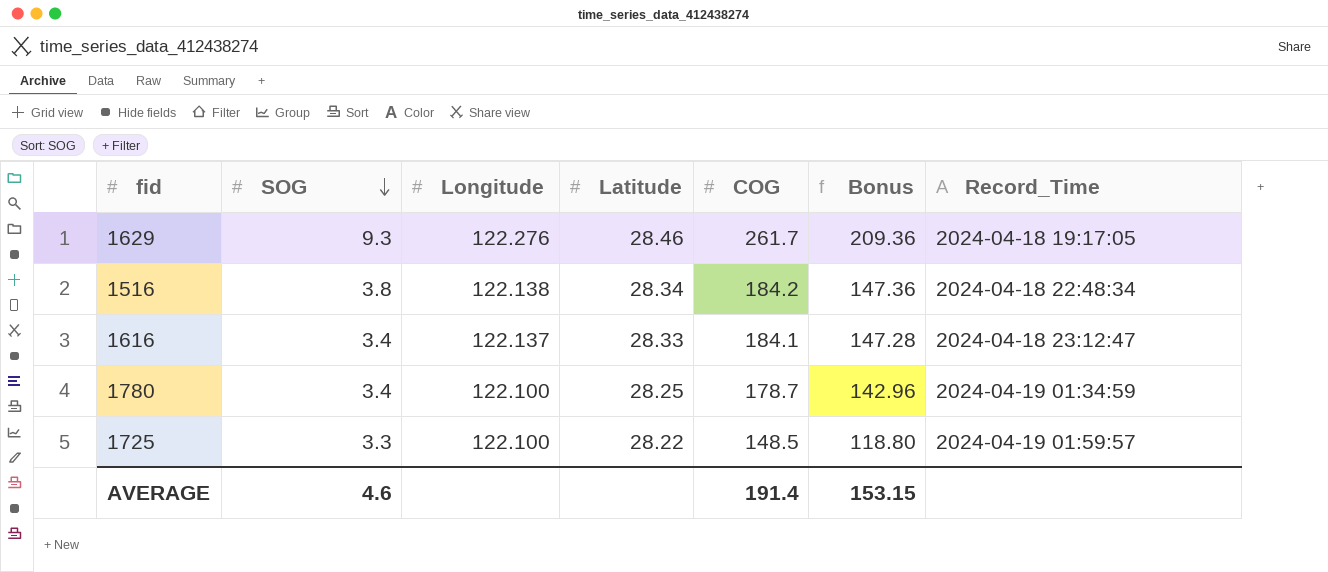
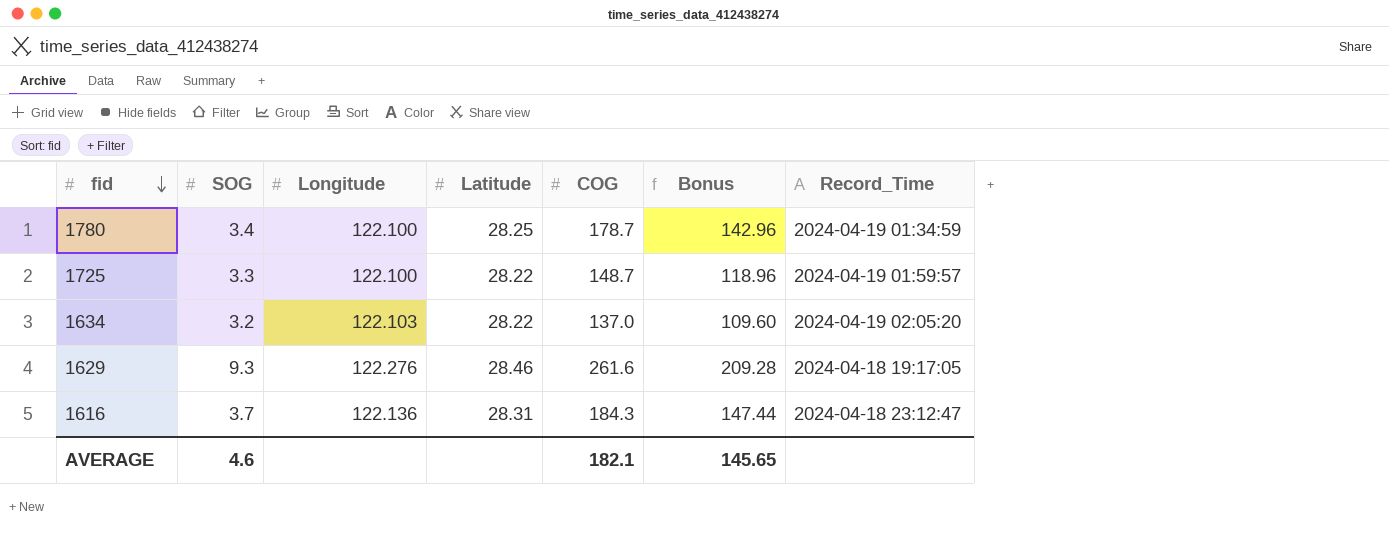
row order: SOG descending -> fid descending
row 1516: 3.8 | 122.138 | 28.34 | 184.2 | 147.36 | 2024-04-18 22:48:34 -> none
1725 | COG: 148.5 -> 148.7
1725 | Bonus: 118.80 -> 118.96
row 1634: none -> 3.2 | 122.103 | 28.22 | 137.0 | 109.60 | 2024-04-19 02:05:20
1629 | COG: 261.7 -> 261.6
1629 | Bonus: 209.36 -> 209.28
1616 | SOG: 3.4 -> 3.7
1616 | Longitude: 122.137 -> 122.136
1616 | Latitude: 28.33 -> 28.31
1616 | COG: 184.1 -> 184.3
1616 | Bonus: 147.28 -> 147.44
AVERAGE | COG: 191.4 -> 182.1
AVERAGE | Bonus: 153.15 -> 145.65

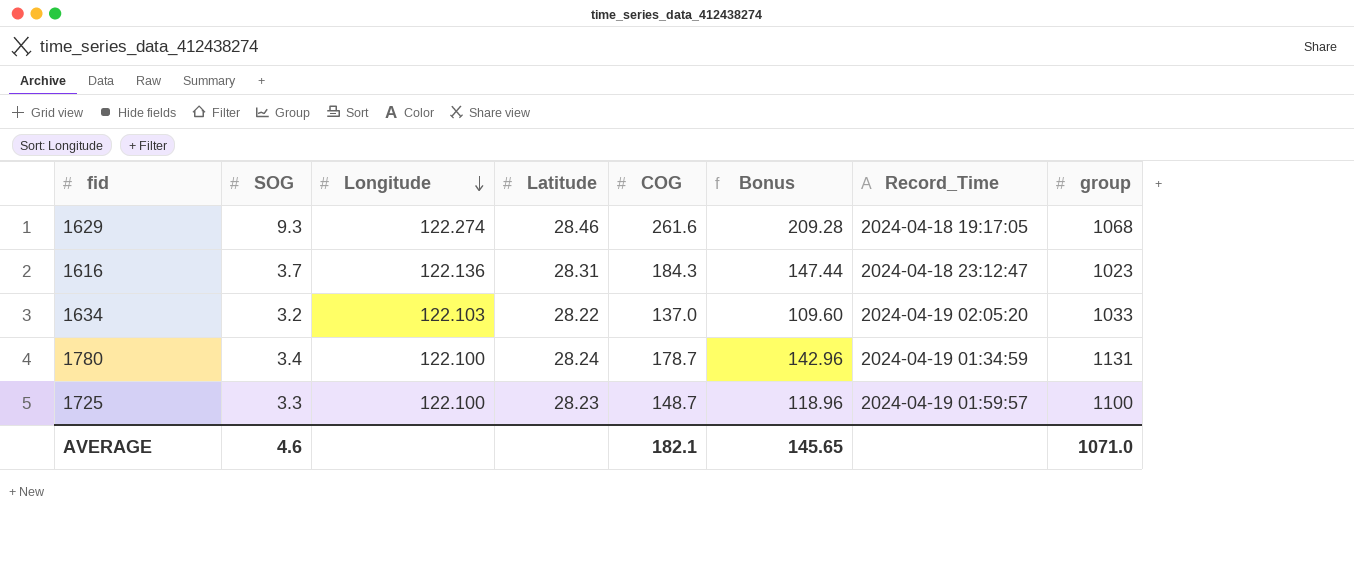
row order: fid descending -> Longitude descending
column group | position: none -> 8
1629 | Longitude: 122.276 -> 122.274
1780 | Latitude: 28.25 -> 28.24
1725 | Latitude: 28.22 -> 28.23

